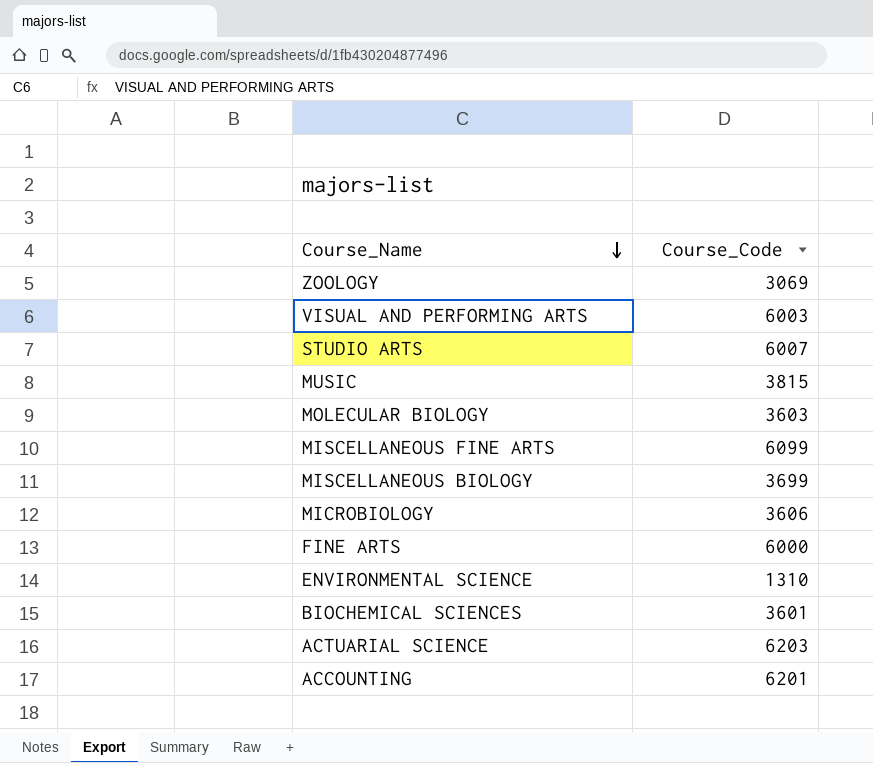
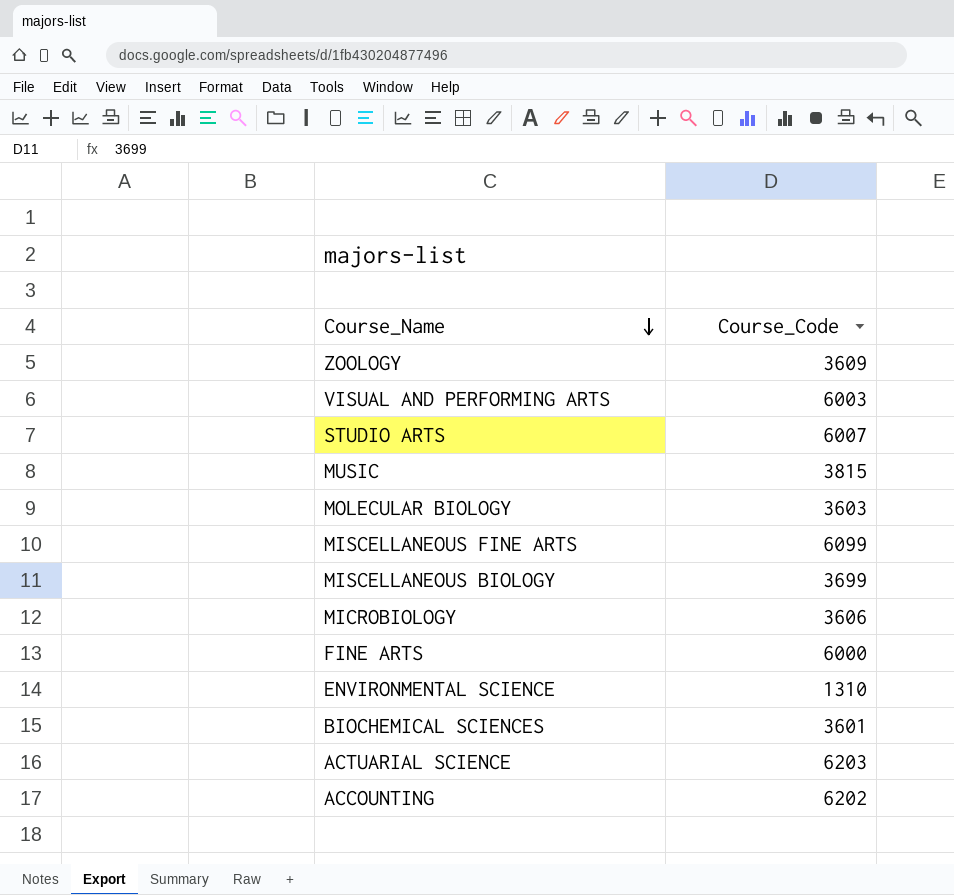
ZOOLOGY | Course_Code: 3069 -> 3609
ACCOUNTING | Course_Code: 6201 -> 6202

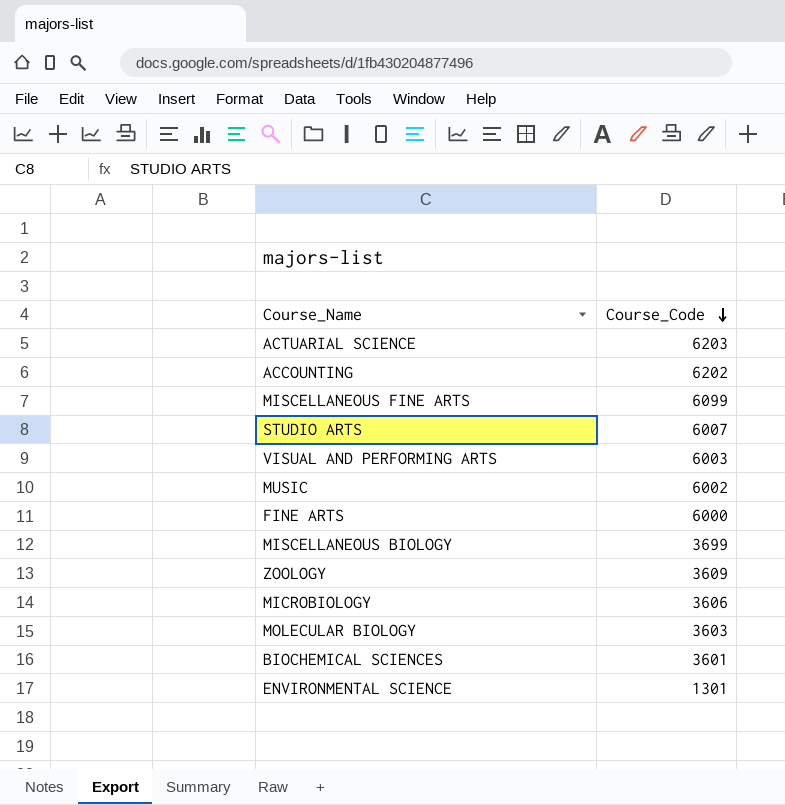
row order: Course_Name descending -> Course_Code descending
MUSIC | Course_Code: 3815 -> 6002
ENVIRONMENTAL SCIENCE | Course_Code: 1310 -> 1301

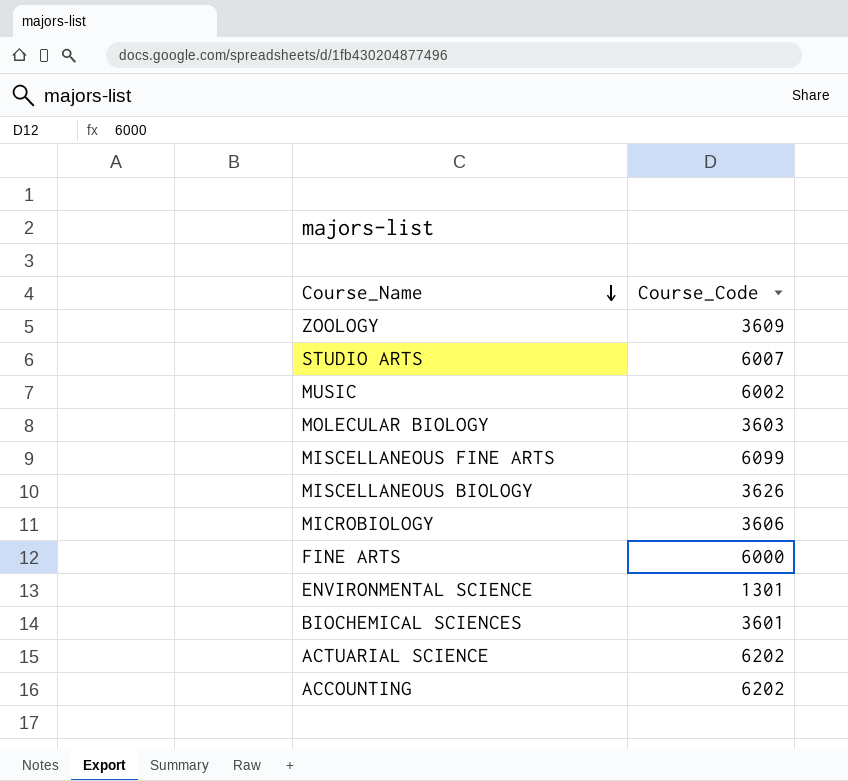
row order: Course_Code descending -> Course_Name descending
row VISUAL AND PERFORMING ARTS: 6003 -> none
MISCELLANEOUS BIOLOGY | Course_Code: 3699 -> 3626
ACTUARIAL SCIENCE | Course_Code: 6203 -> 6202

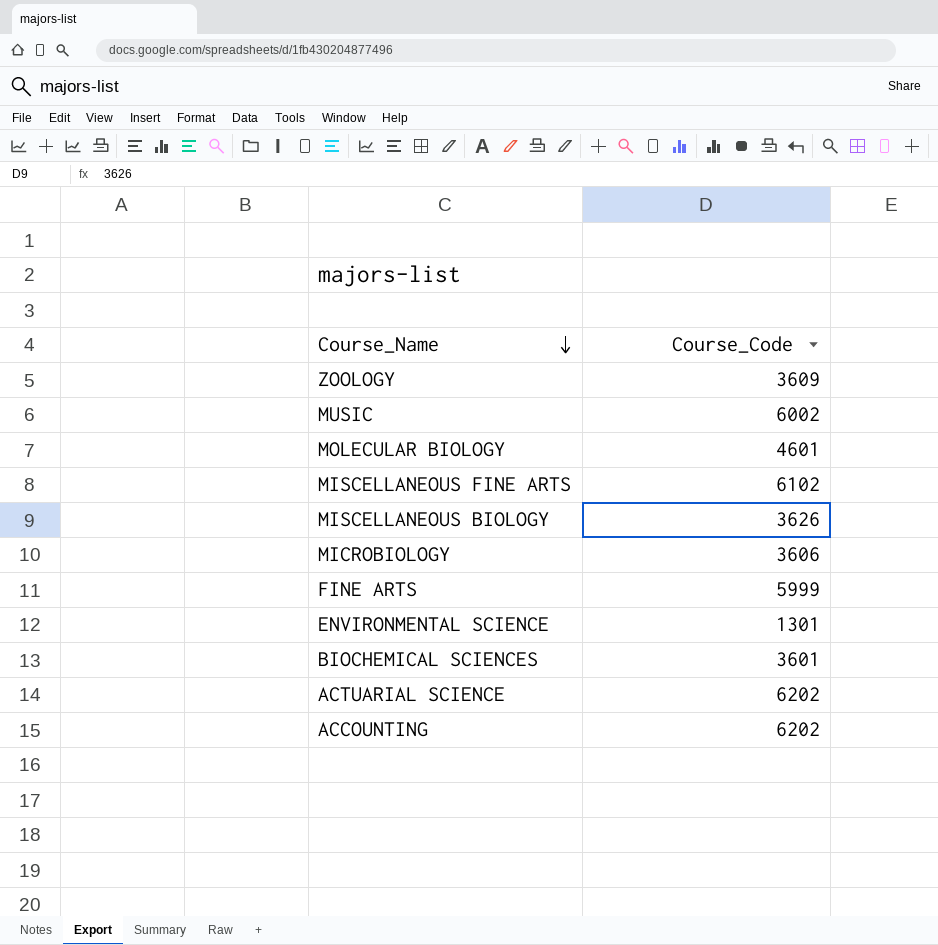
row STUDIO ARTS: 6007 -> none
MOLECULAR BIOLOGY | Course_Code: 3603 -> 4601
MISCELLANEOUS FINE ARTS | Course_Code: 6099 -> 6102
FINE ARTS | Course_Code: 6000 -> 5999

